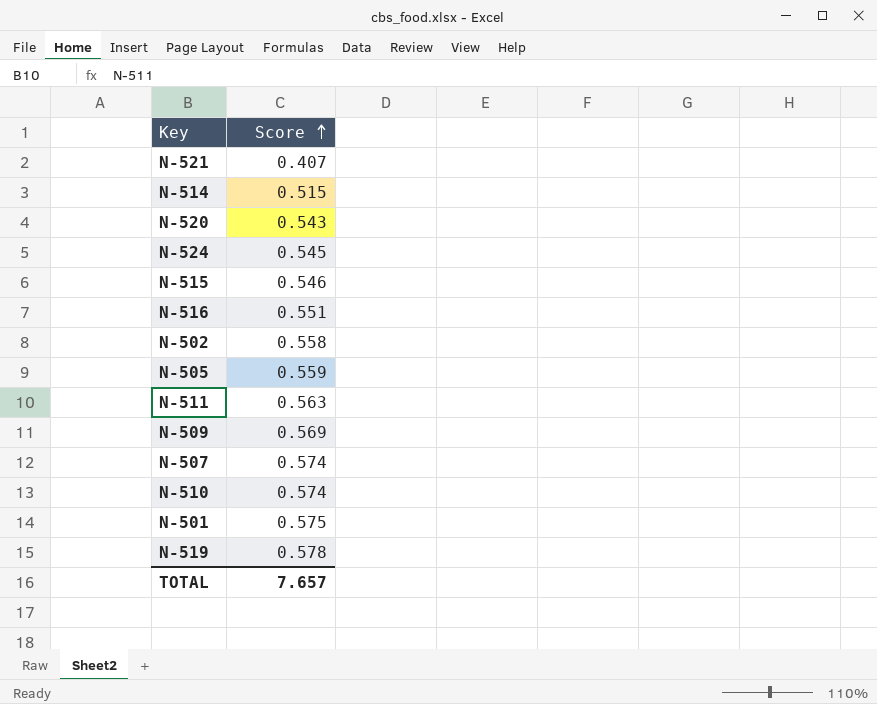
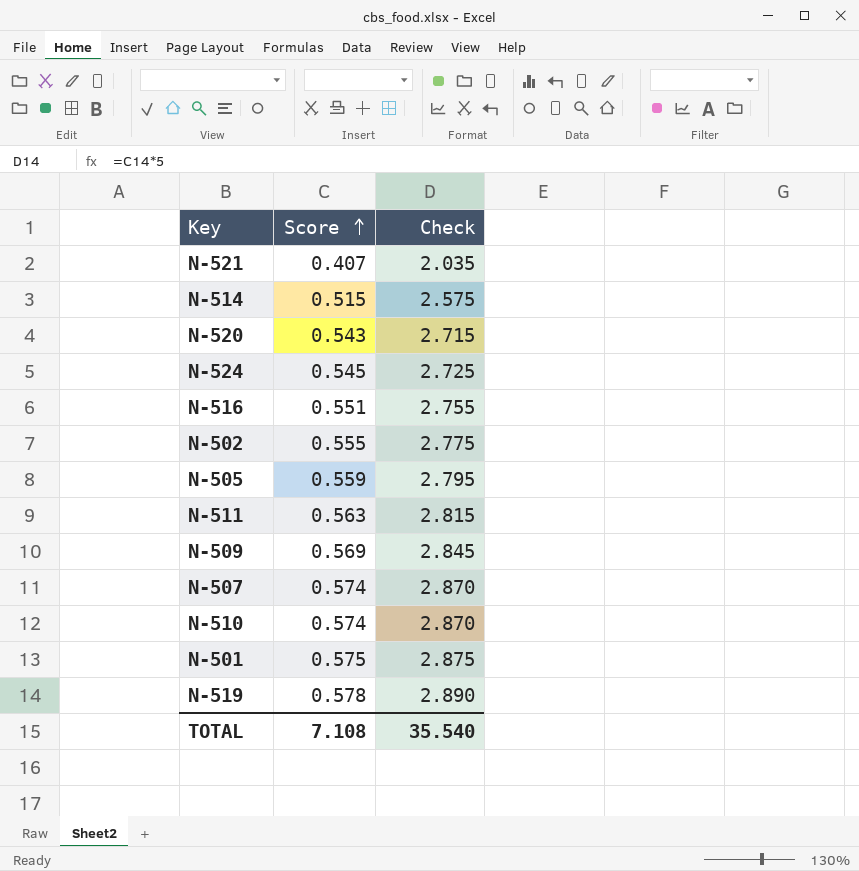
column Check | formula: none -> [Score] * 5
row N-515: 0.546 -> none
N-502 | Score: 0.558 -> 0.555
TOTAL | Score: 7.657 -> 7.108

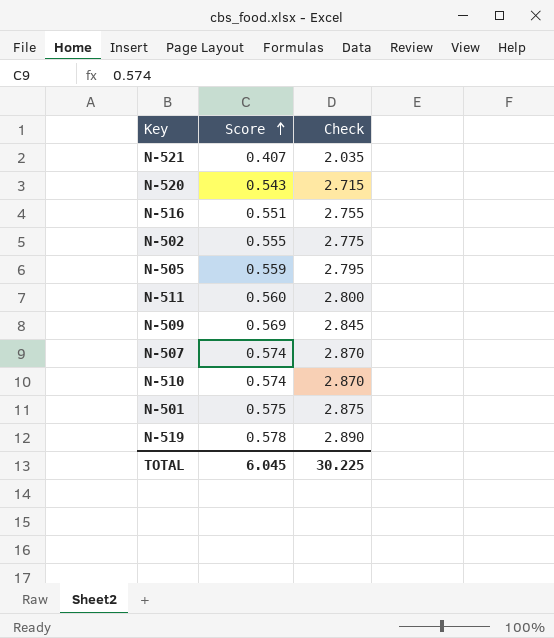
row N-514: 0.515 | 2.575 -> none
row N-524: 0.545 | 2.725 -> none
N-511 | Score: 0.563 -> 0.560
N-511 | Check: 2.815 -> 2.800
TOTAL | Score: 7.108 -> 6.045
TOTAL | Check: 35.540 -> 30.225

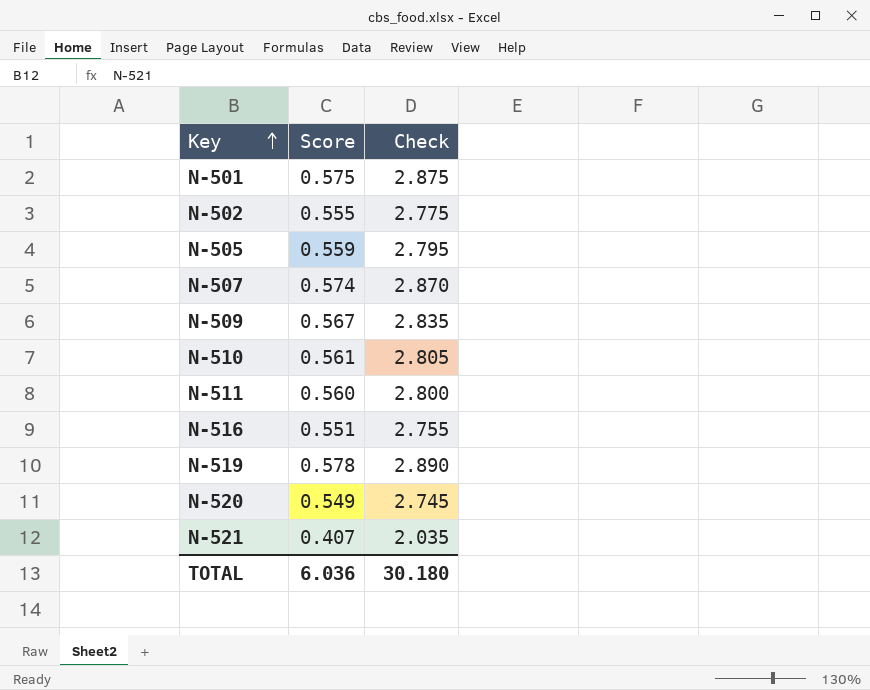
row order: Score ascending -> Key ascending
N-509 | Score: 0.569 -> 0.567
N-509 | Check: 2.845 -> 2.835
N-510 | Score: 0.574 -> 0.561
N-510 | Check: 2.870 -> 2.805
N-520 | Score: 0.543 -> 0.549
N-520 | Check: 2.715 -> 2.745
TOTAL | Score: 6.045 -> 6.036
TOTAL | Check: 30.225 -> 30.180

